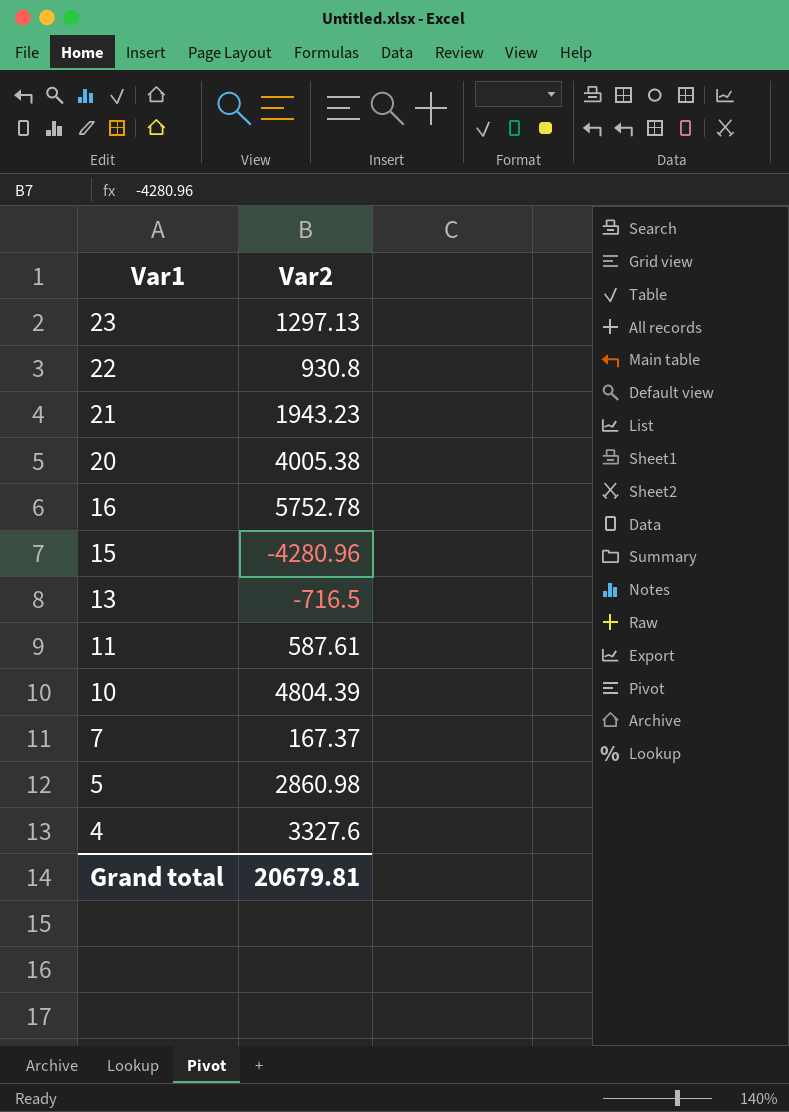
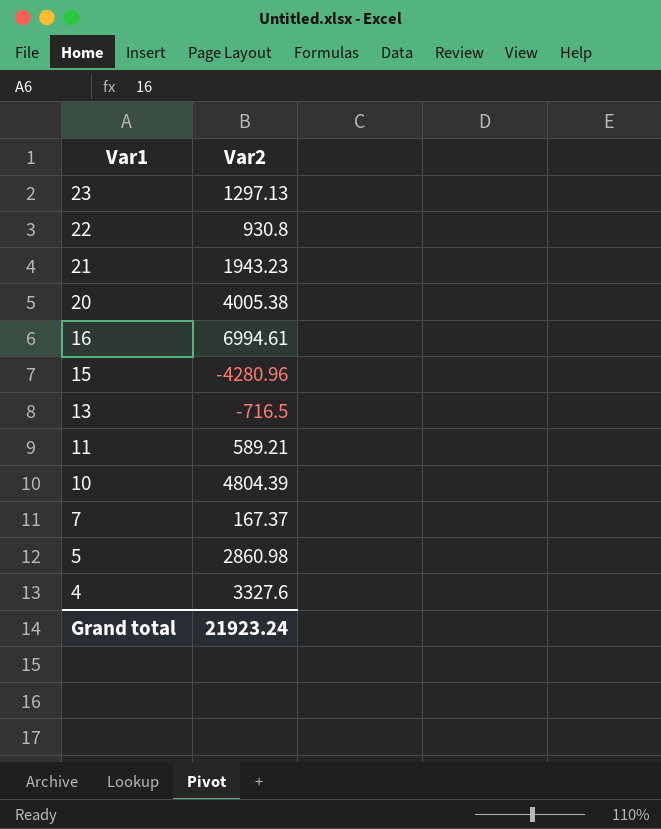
16 | Var2: 5752.78 -> 6994.61
11 | Var2: 587.61 -> 589.21
Grand total | Var2: 20679.81 -> 21923.24

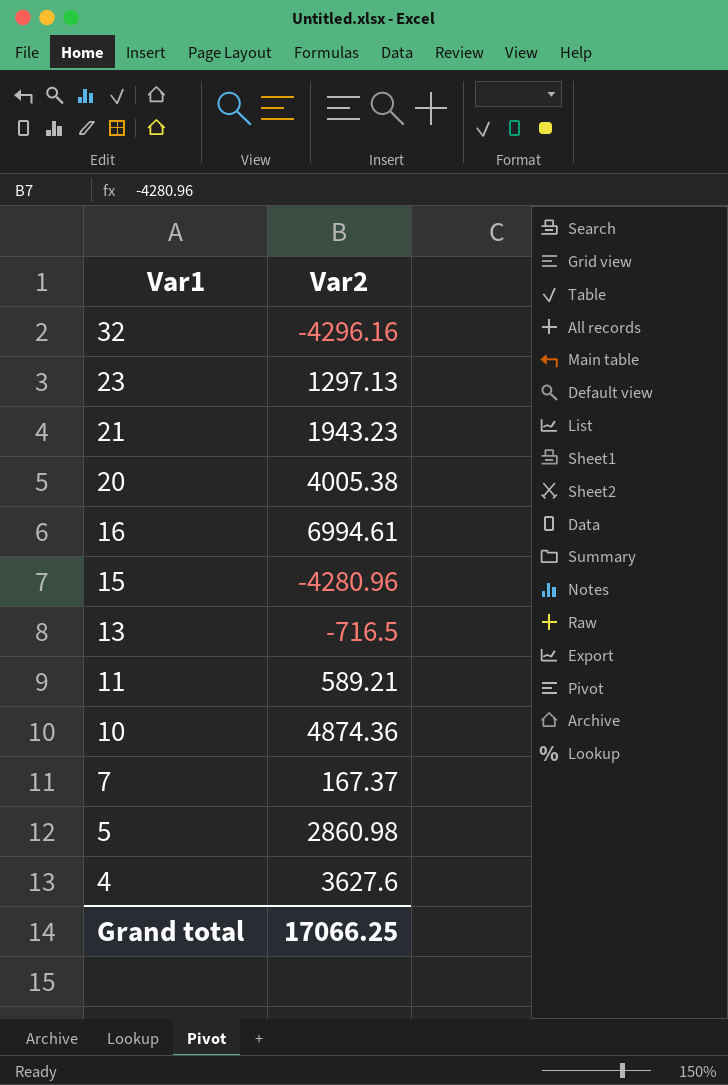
row 22: 930.8 -> none
row 32: none -> -4296.16
10 | Var2: 4804.39 -> 4874.36
4 | Var2: 3327.6 -> 3627.6
Grand total | Var2: 21923.24 -> 17066.25

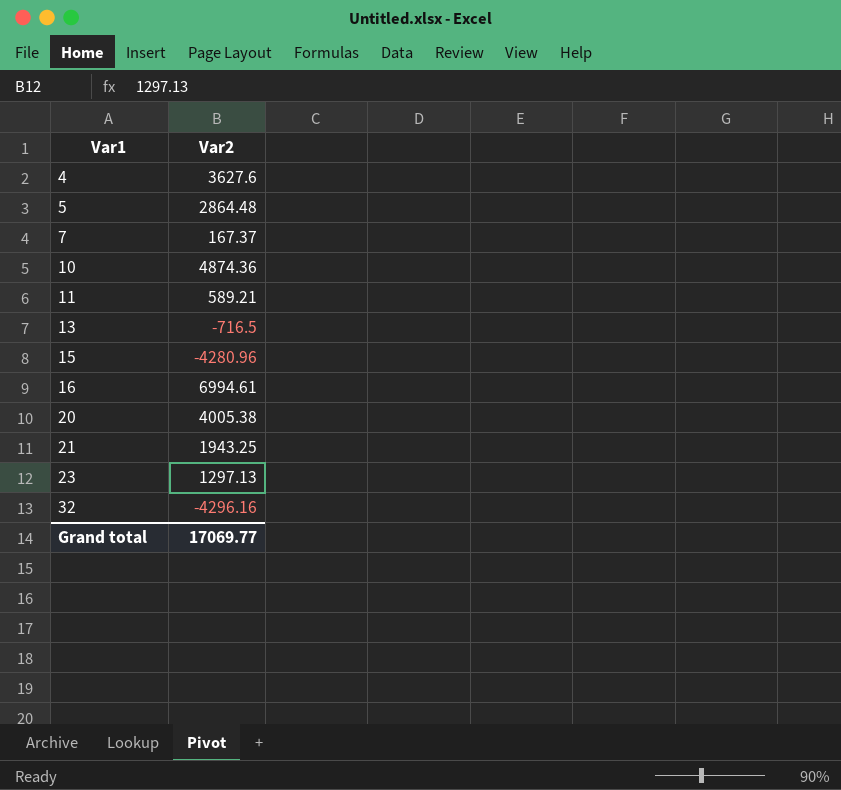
row order: Var1 descending -> Var1 ascending
5 | Var2: 2860.98 -> 2864.48
21 | Var2: 1943.23 -> 1943.25
Grand total | Var2: 17066.25 -> 17069.77

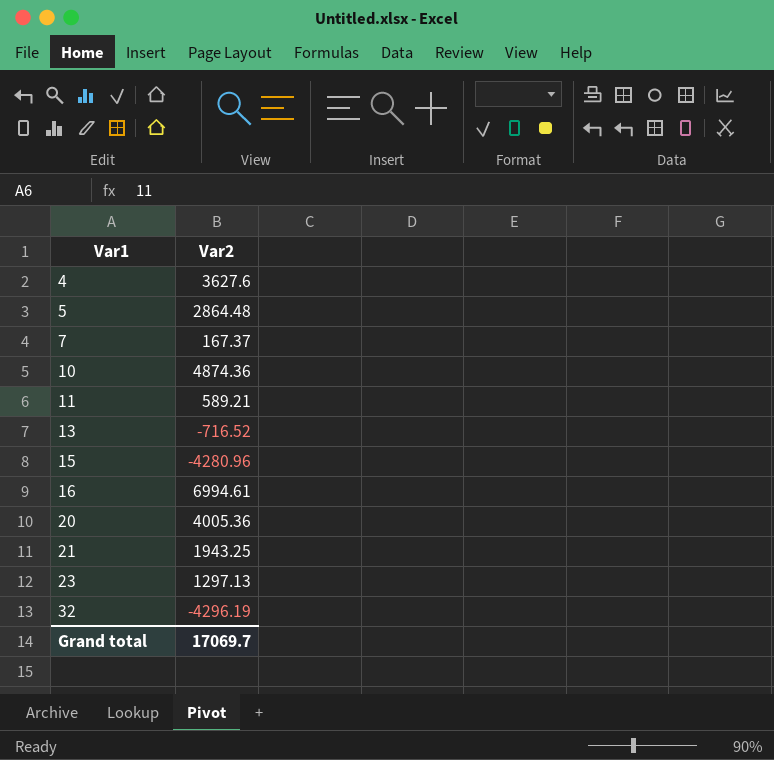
13 | Var2: -716.5 -> -716.52
20 | Var2: 4005.38 -> 4005.36
32 | Var2: -4296.16 -> -4296.19
Grand total | Var2: 17069.77 -> 17069.7

